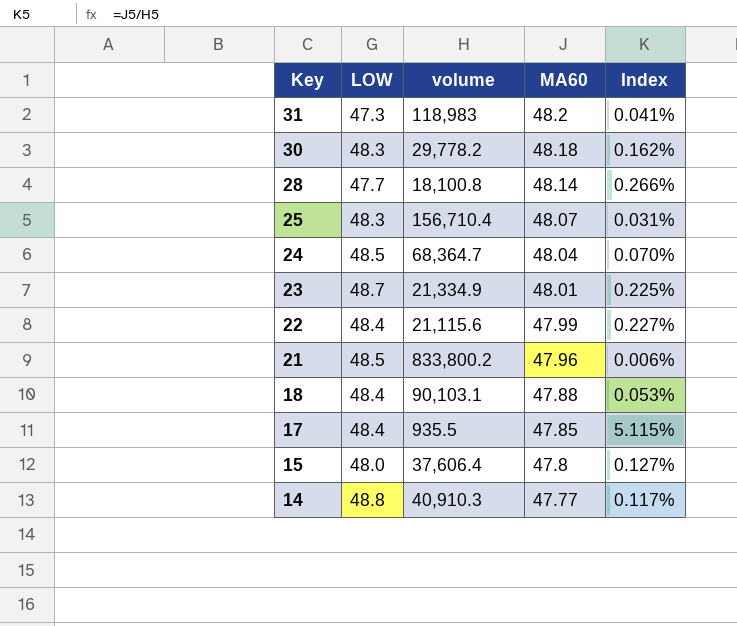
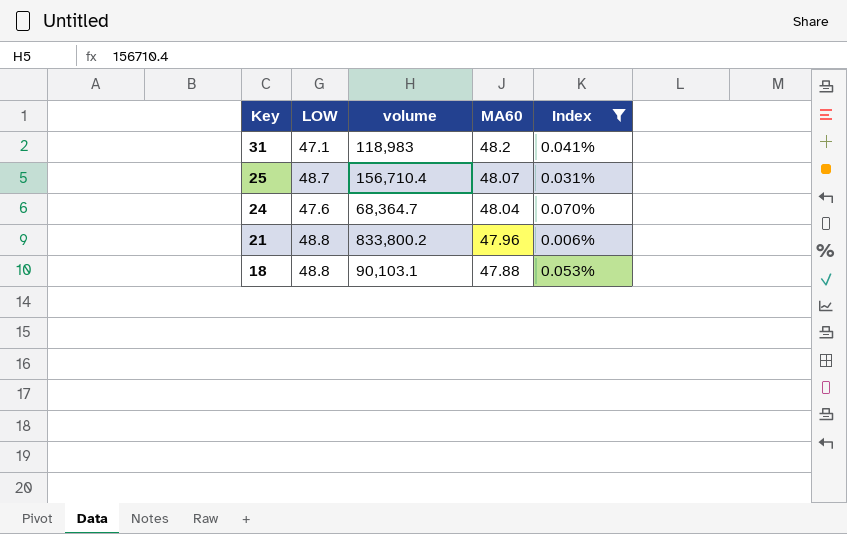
filter: none -> Index <= 0.070%
31 | LOW: 47.3 -> 47.1
25 | LOW: 48.3 -> 48.7
24 | LOW: 48.5 -> 47.6
21 | LOW: 48.5 -> 48.8
18 | LOW: 48.4 -> 48.8

